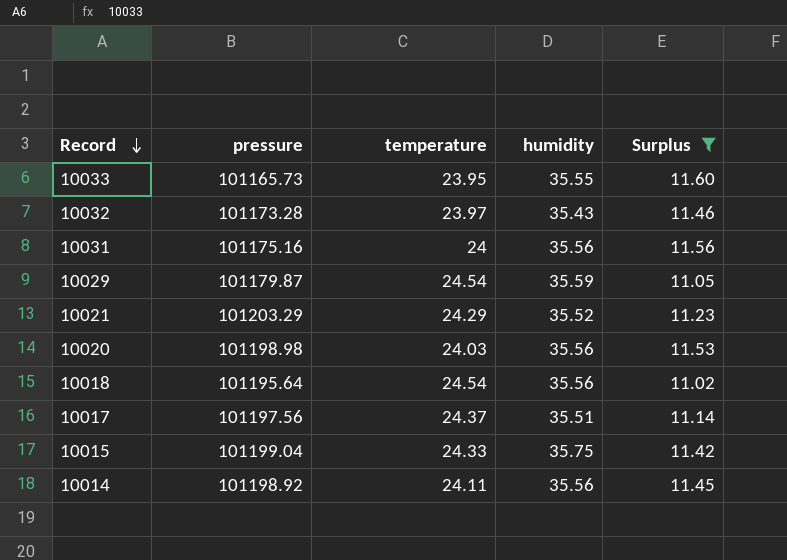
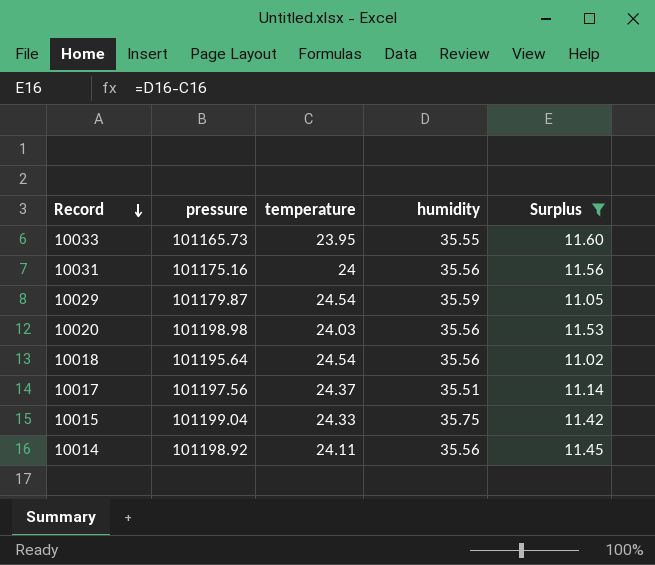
row 10032: 101173.28 | 23.97 | 35.43 | 11.46 -> none
row 10021: 101203.29 | 24.29 | 35.52 | 11.23 -> none

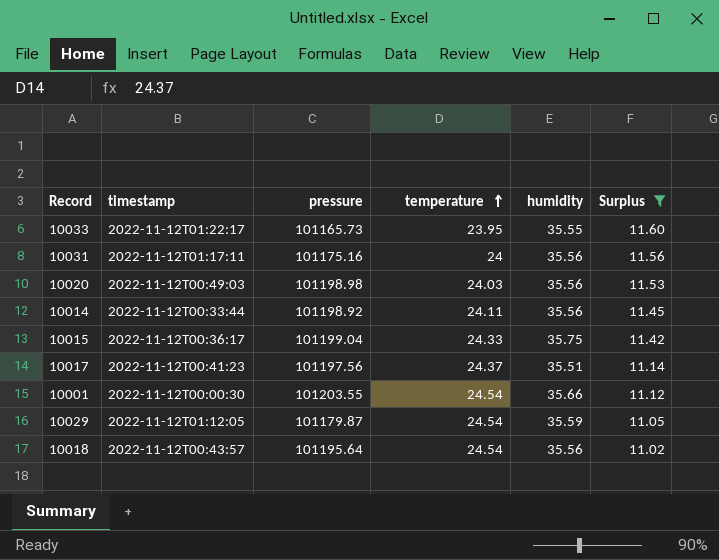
row order: Record descending -> temperature ascending
column timestamp | position: none -> 2
row 10001: none -> 2022-11-12T00:00:30 | 101203.55 | 24.54 | 35.66 | 11.12

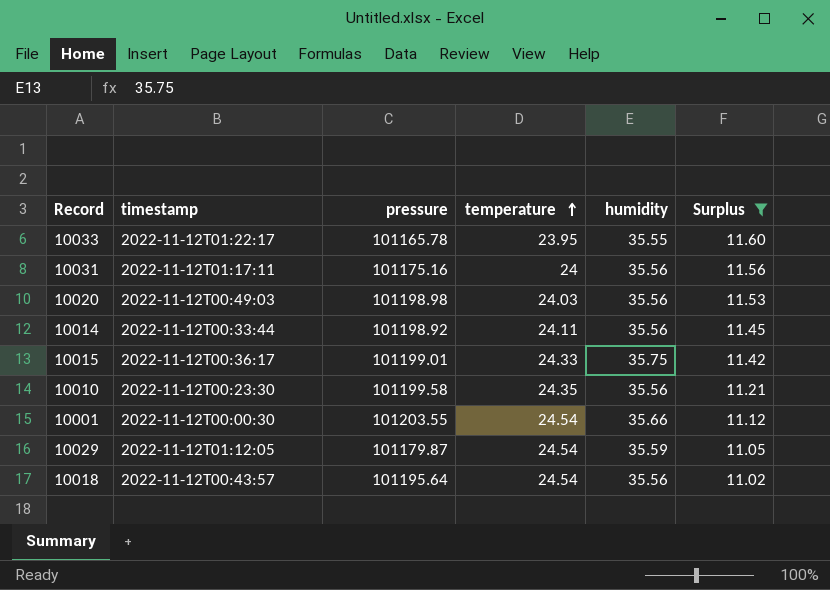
row 10017: 2022-11-12T00:41:23 | 101197.56 | 24.37 | 35.51 | 11.14 -> none
10033 | pressure: 101165.73 -> 101165.78
10015 | pressure: 101199.04 -> 101199.01
row 10010: none -> 2022-11-12T00:23:30 | 101199.58 | 24.35 | 35.56 | 11.21

